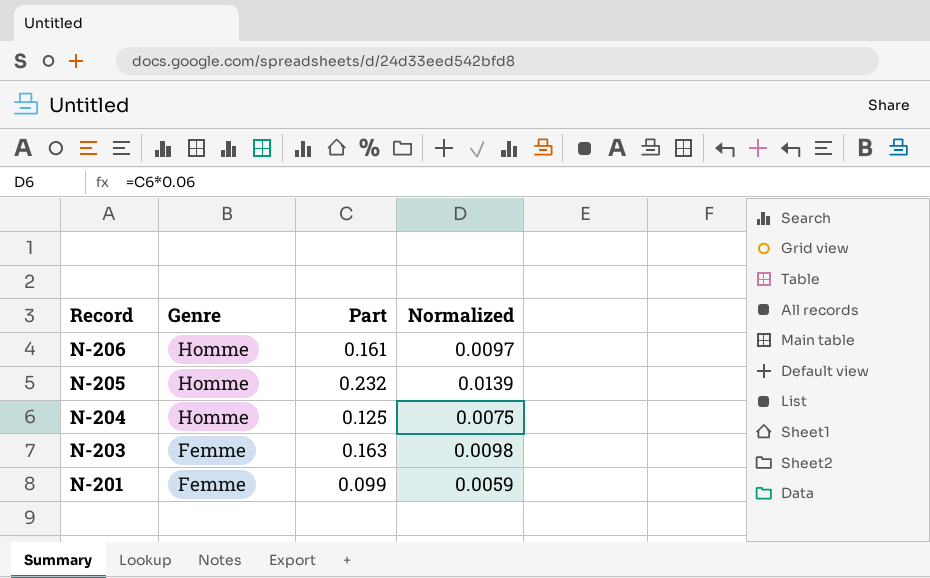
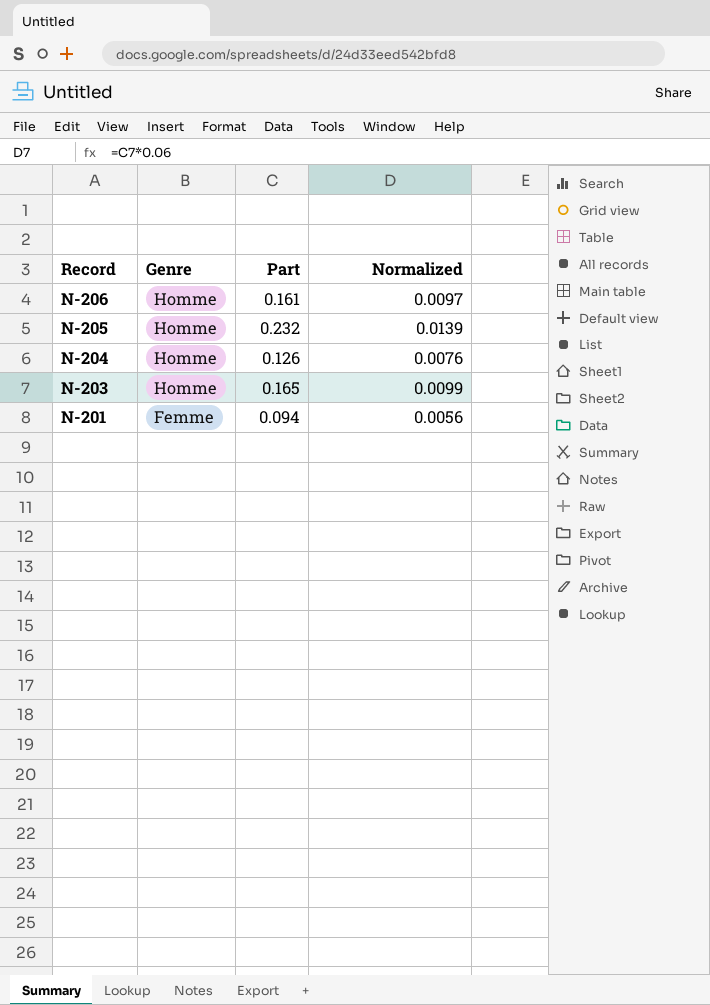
N-204 | Part: 0.125 -> 0.126
N-204 | Normalized: 0.0075 -> 0.0076
N-203 | Genre: Femme -> Homme
N-203 | Part: 0.163 -> 0.165
N-203 | Normalized: 0.0098 -> 0.0099
N-201 | Part: 0.099 -> 0.094
N-201 | Normalized: 0.0059 -> 0.0056

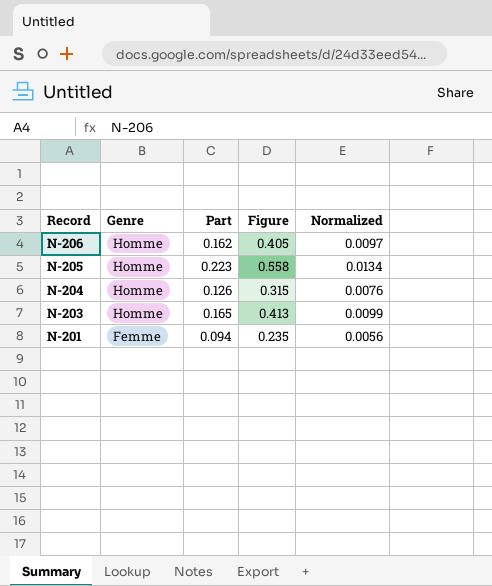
column Figure | formula: none -> [Part] * 2.5
N-206 | Part: 0.161 -> 0.162
N-205 | Part: 0.232 -> 0.223
N-205 | Normalized: 0.0139 -> 0.0134

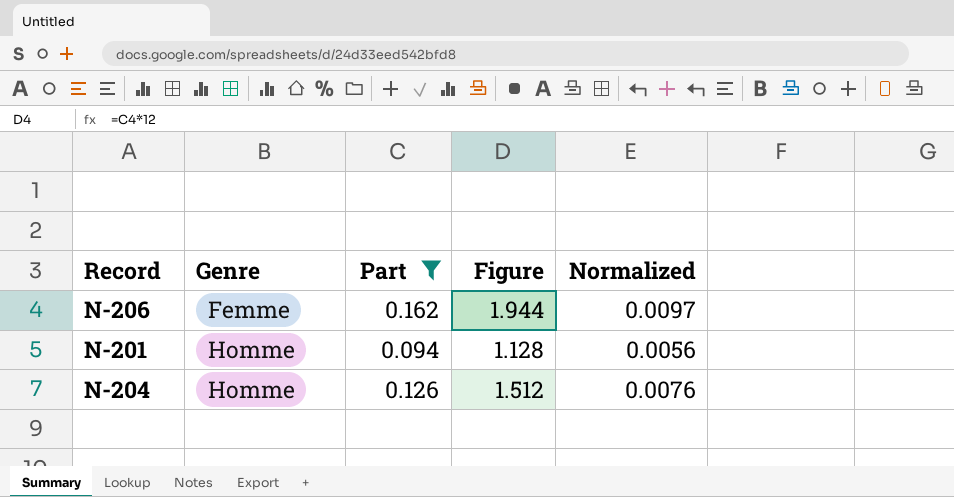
filter: none -> Part <= 0.162
row order: Record descending -> Genre ascending
column Figure | formula: [Part] * 2.5 -> [Part] * 12
N-206 | Genre: Homme -> Femme
N-201 | Genre: Femme -> Homme

